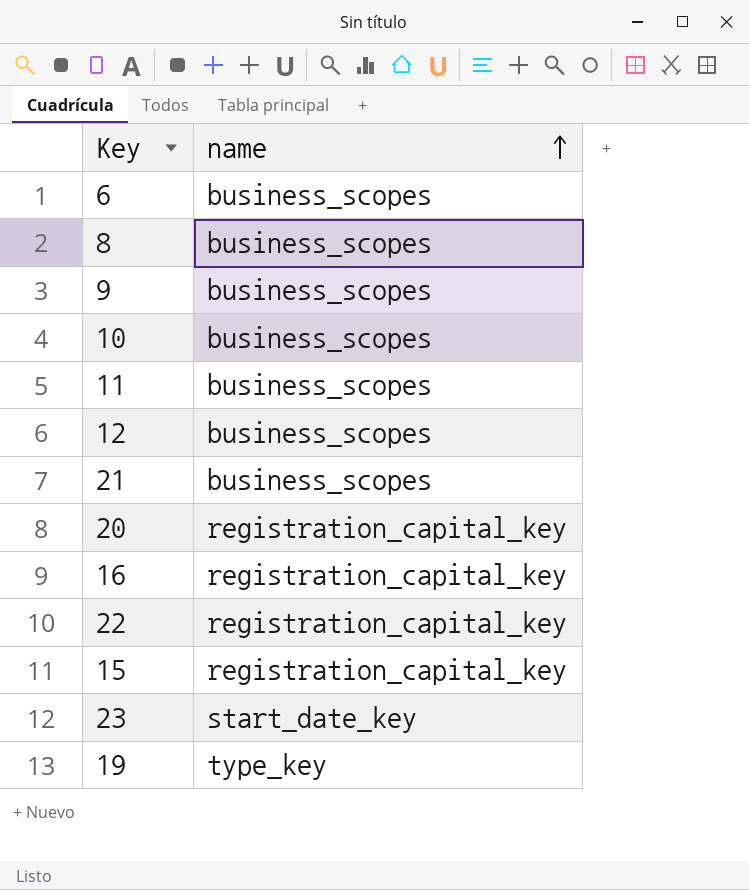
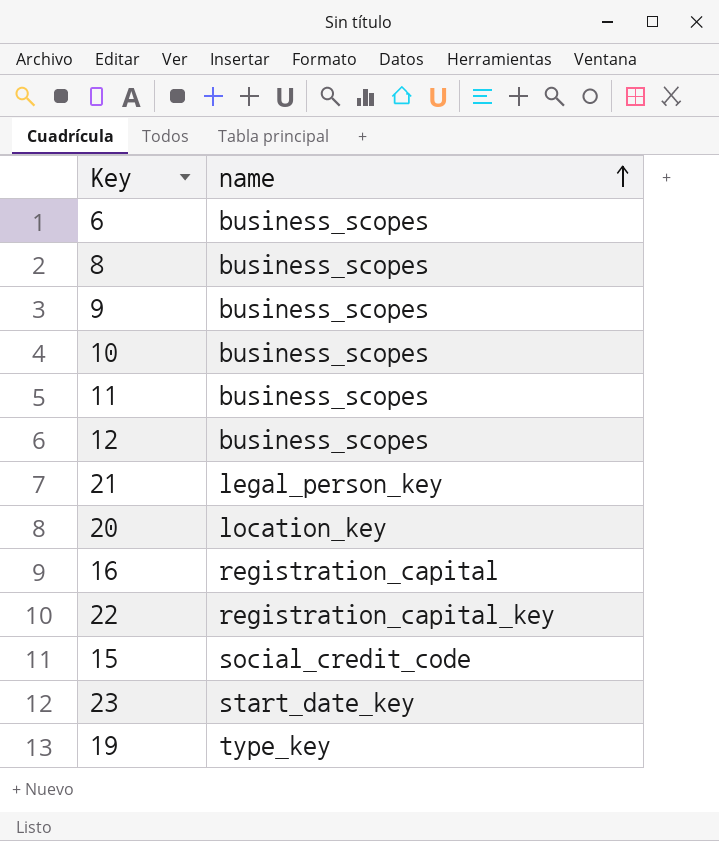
21 | name: business_scopes -> legal_person_key
20 | name: registration_capital_key -> location_key
16 | name: registration_capital_key -> registration_capital
15 | name: registration_capital_key -> social_credit_code

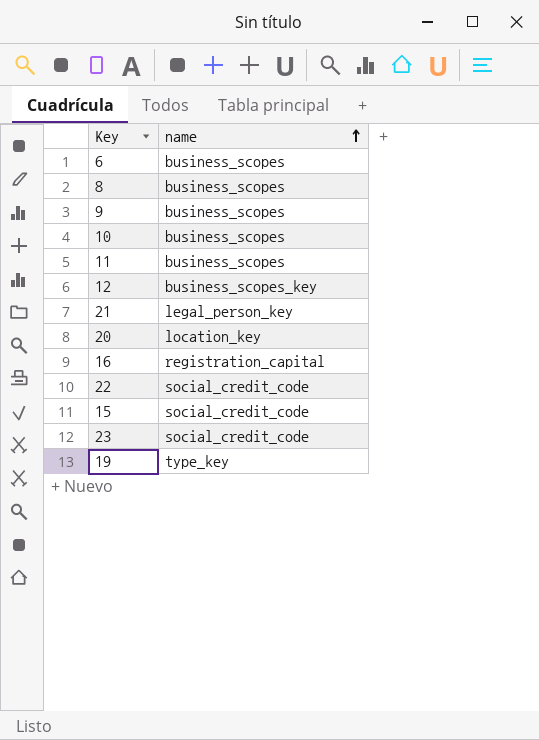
12 | name: business_scopes -> business_scopes_key
22 | name: registration_capital_key -> social_credit_code
23 | name: start_date_key -> social_credit_code

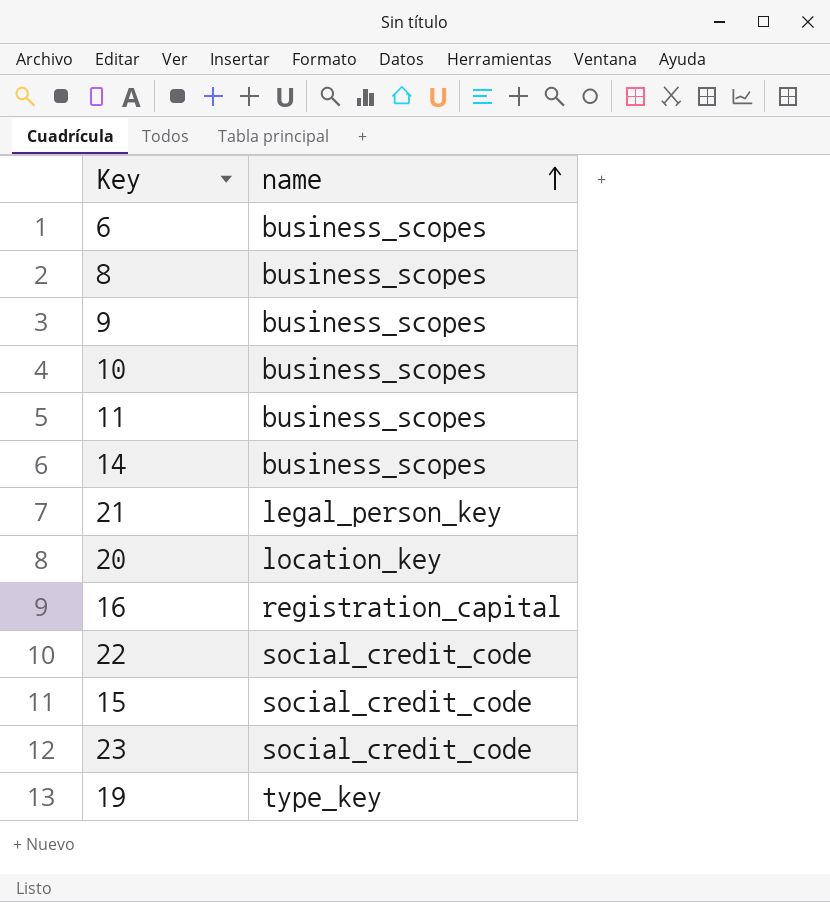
row 12: business_scopes_key -> none
row 14: none -> business_scopes

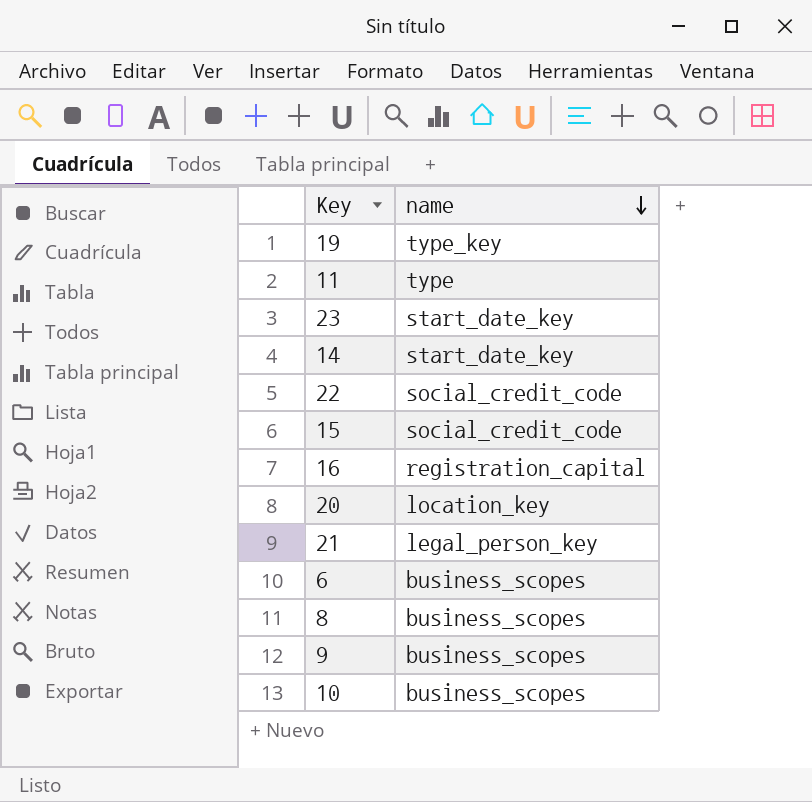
row order: name ascending -> name descending
11 | name: business_scopes -> type
23 | name: social_credit_code -> start_date_key
14 | name: business_scopes -> start_date_key

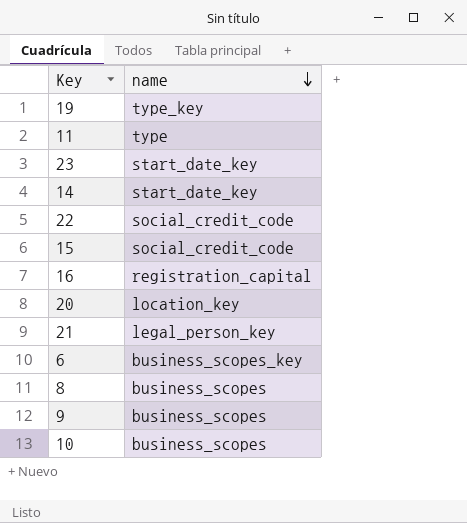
6 | name: business_scopes -> business_scopes_key

